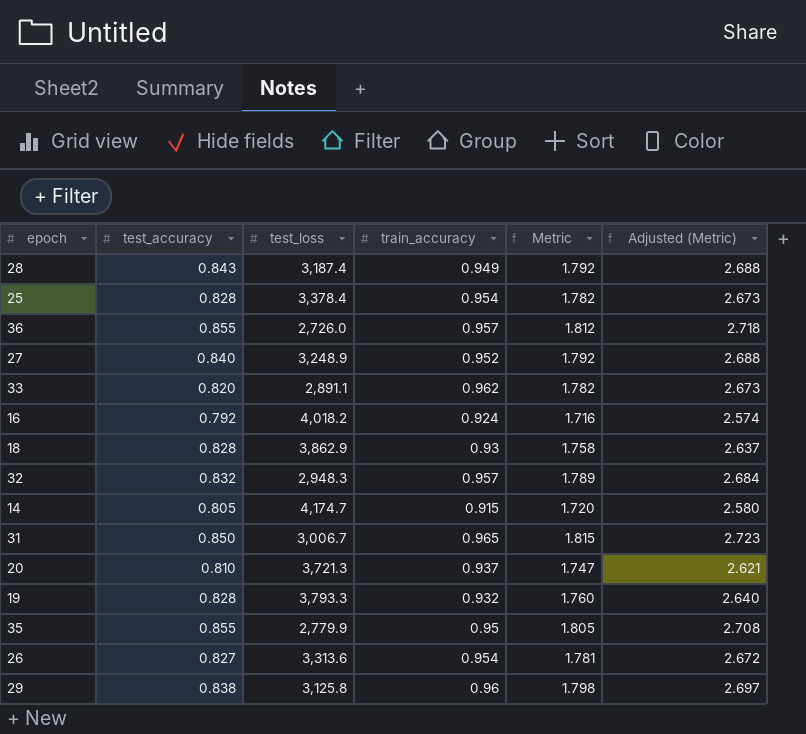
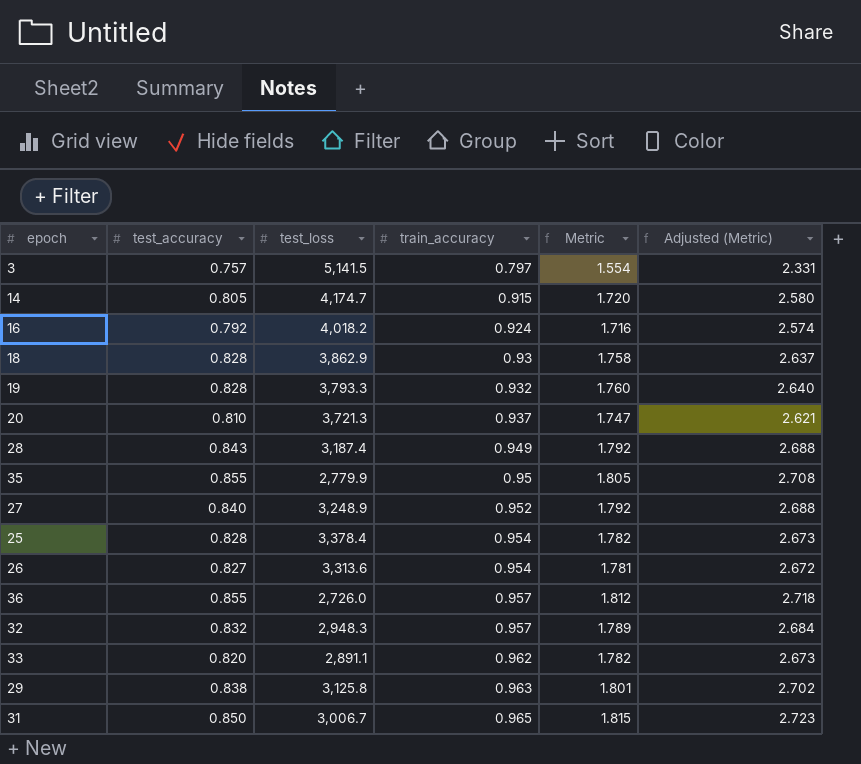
row order: none -> train_accuracy ascending
row 3: none -> 0.757 | 5,141.5 | 0.797 | 1.554 | 2.331
29 | train_accuracy: 0.96 -> 0.963
29 | Metric: 1.798 -> 1.801
29 | Adjusted (Metric): 2.697 -> 2.702

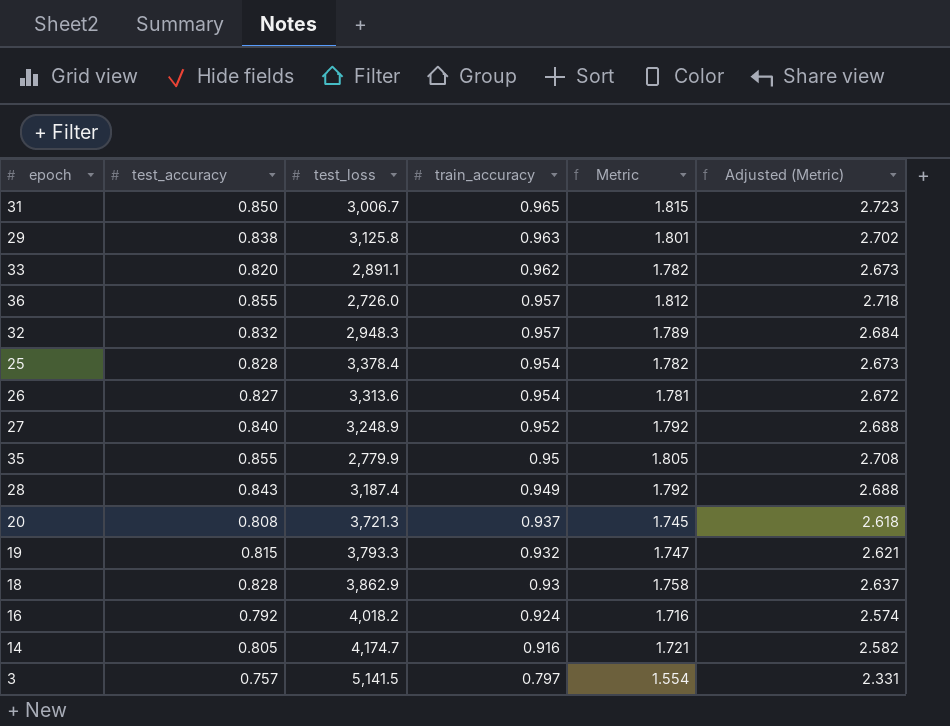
row order: train_accuracy ascending -> train_accuracy descending
20 | test_accuracy: 0.810 -> 0.808
20 | Metric: 1.747 -> 1.745
20 | Adjusted (Metric): 2.621 -> 2.618
19 | test_accuracy: 0.828 -> 0.815
19 | Metric: 1.760 -> 1.747
19 | Adjusted (Metric): 2.640 -> 2.621
14 | train_accuracy: 0.915 -> 0.916
14 | Metric: 1.720 -> 1.721
14 | Adjusted (Metric): 2.580 -> 2.582

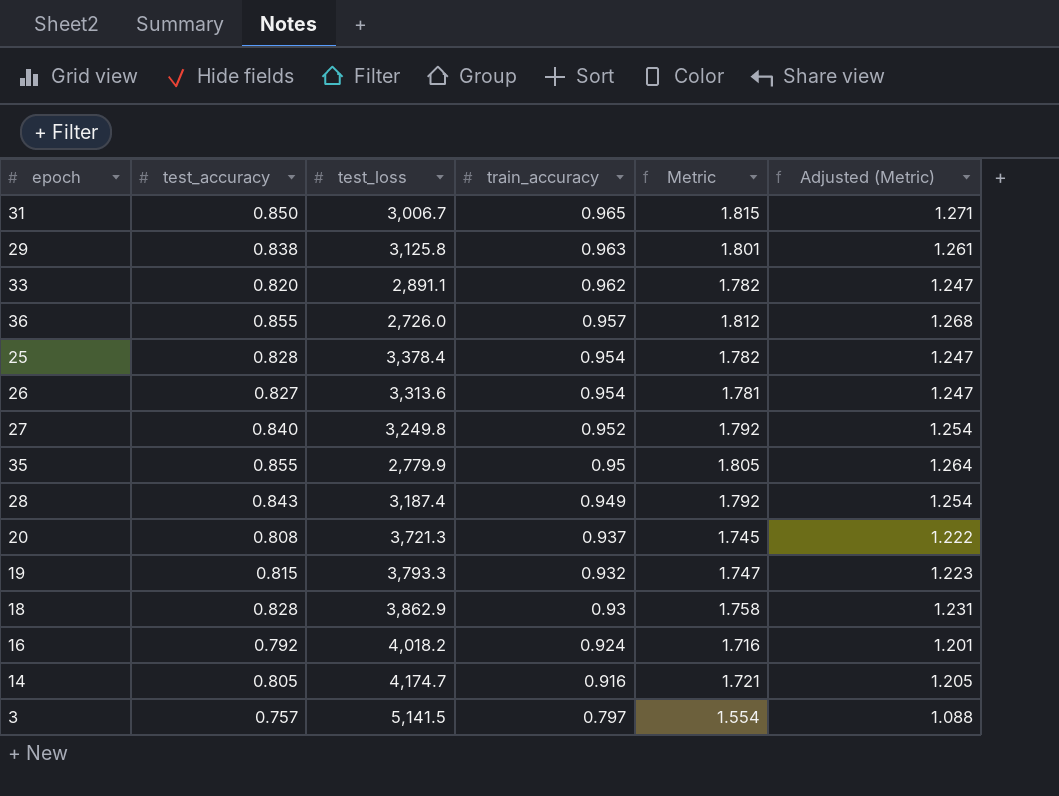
column Adjusted (Metric) | formula: [Metric] * 1.5 -> [Metric] * 0.7
row 32: 0.832 | 2,948.3 | 0.957 | 1.789 | 2.684 -> none
27 | test_loss: 3,248.9 -> 3,249.8

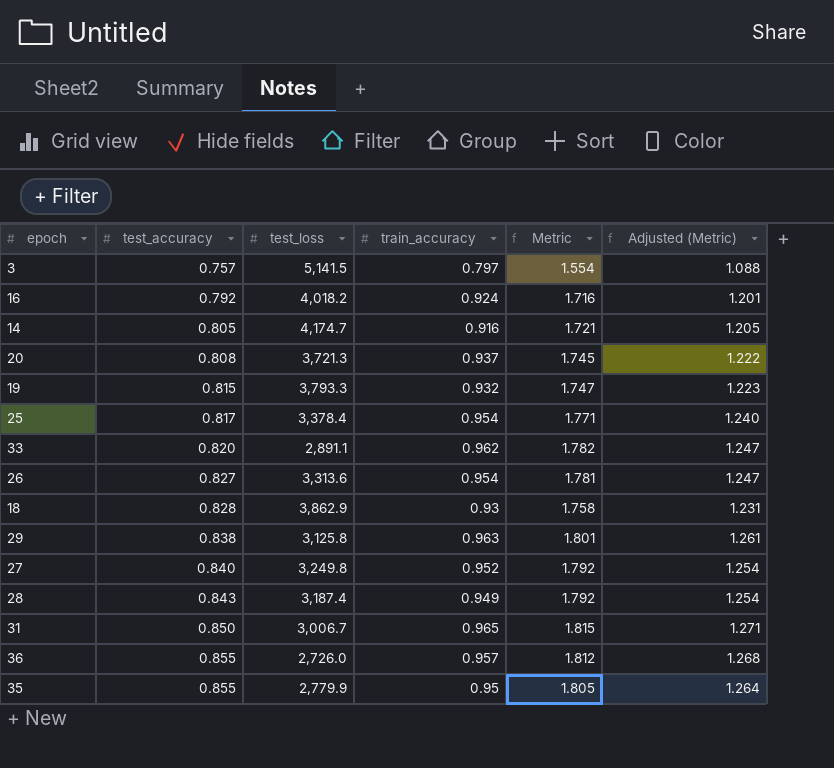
row order: train_accuracy descending -> test_accuracy ascending
25 | test_accuracy: 0.828 -> 0.817
25 | Metric: 1.782 -> 1.771
25 | Adjusted (Metric): 1.247 -> 1.240

